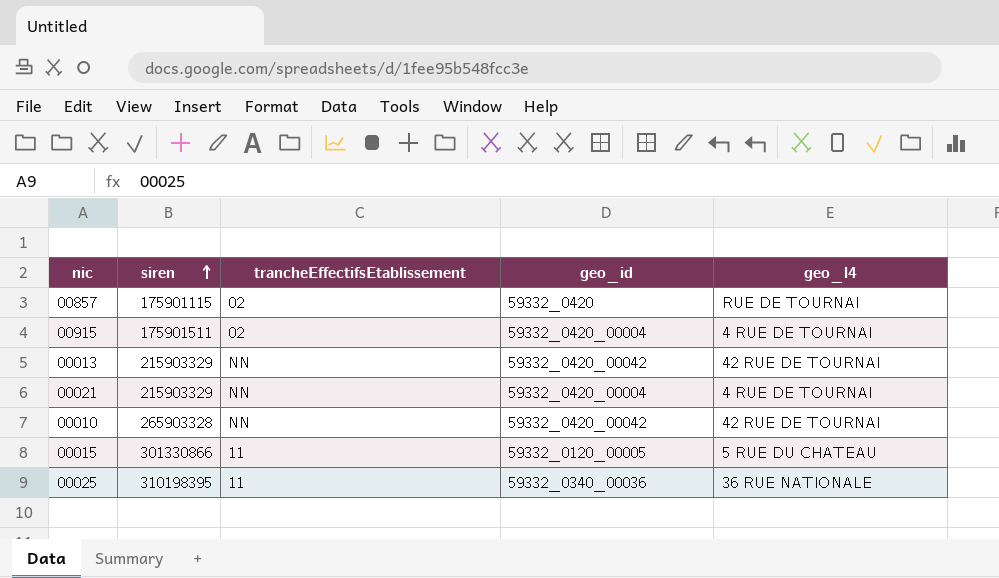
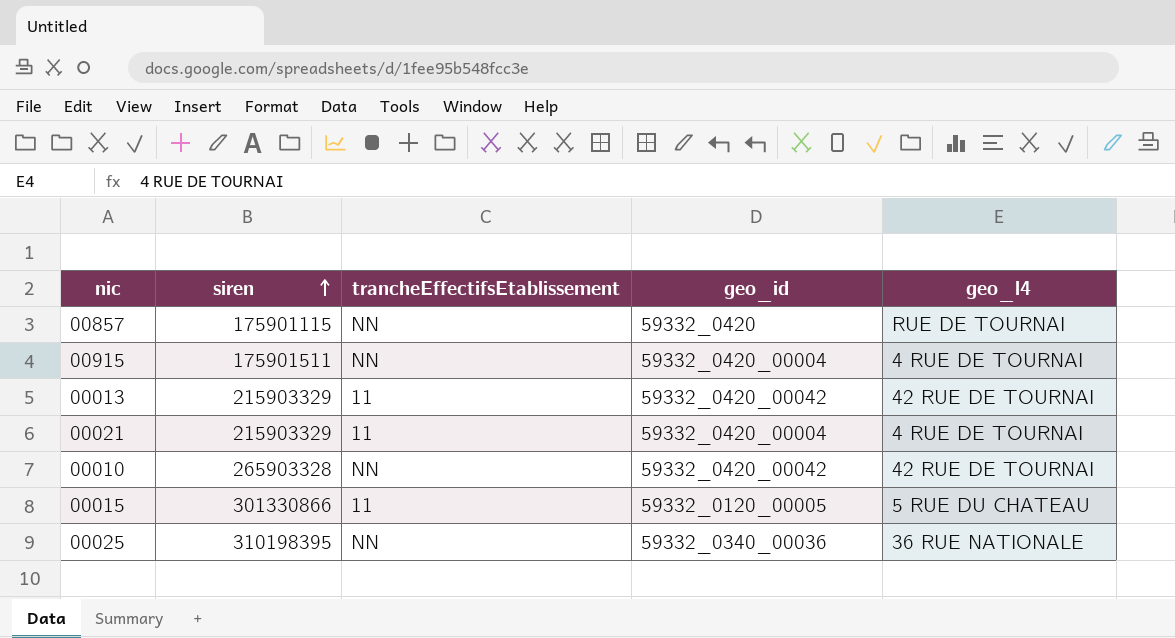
00857 | trancheEffectifsEtablissement: 02 -> NN
00915 | trancheEffectifsEtablissement: 02 -> NN
00013 | trancheEffectifsEtablissement: NN -> 11
00021 | trancheEffectifsEtablissement: NN -> 11
00025 | trancheEffectifsEtablissement: 11 -> NN

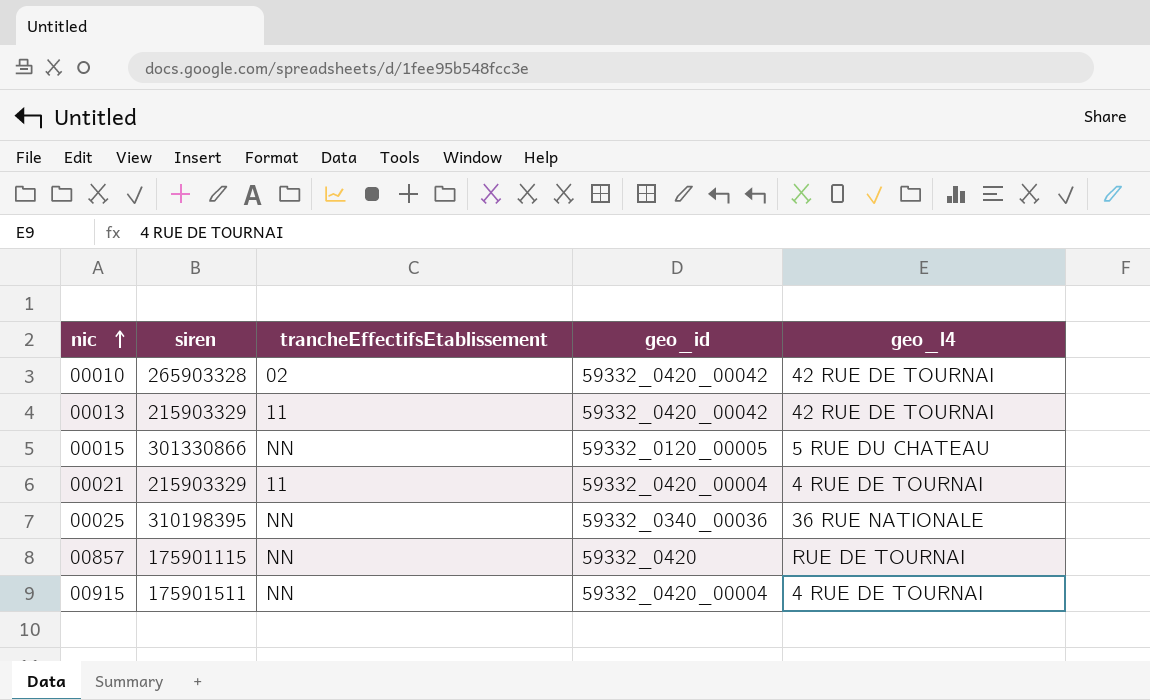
row order: siren ascending -> nic ascending
00010 | trancheEffectifsEtablissement: NN -> 02
00015 | trancheEffectifsEtablissement: 11 -> NN

